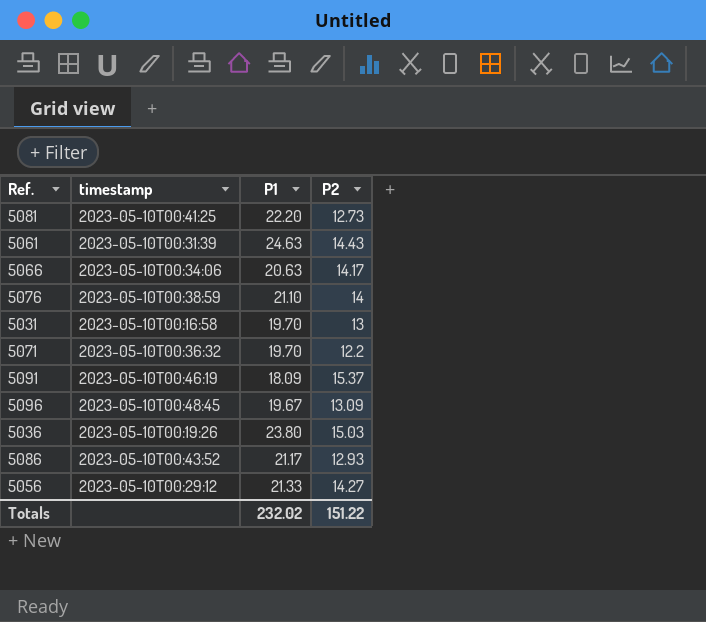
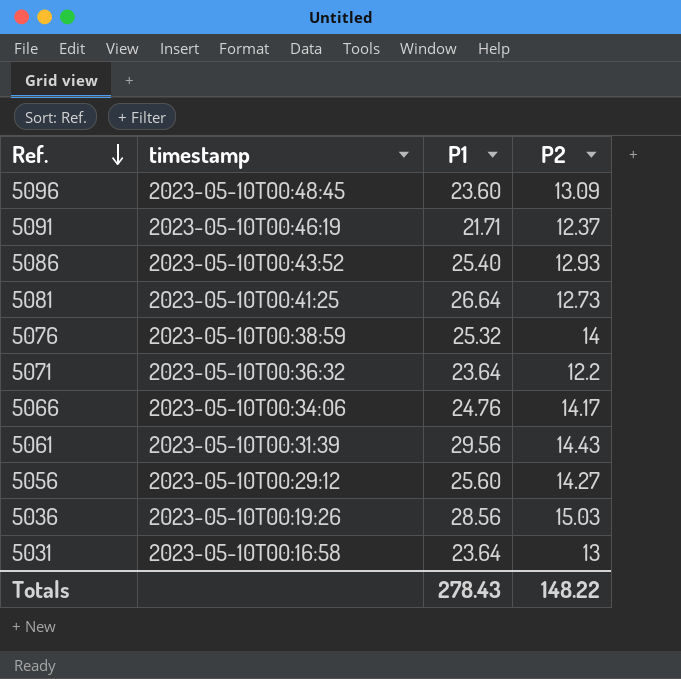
row order: none -> Ref. descending
5096 | P1: 19.67 -> 23.60
5091 | P1: 18.09 -> 21.71
5091 | P2: 15.37 -> 12.37
5086 | P1: 21.17 -> 25.40
5081 | P1: 22.20 -> 26.64
5076 | P1: 21.10 -> 25.32
5071 | P1: 19.70 -> 23.64
5066 | P1: 20.63 -> 24.76
5061 | P1: 24.63 -> 29.56
5056 | P1: 21.33 -> 25.60
5036 | P1: 23.80 -> 28.56
5031 | P1: 19.70 -> 23.64
Totals | P1: 232.02 -> 278.43
Totals | P2: 151.22 -> 148.22

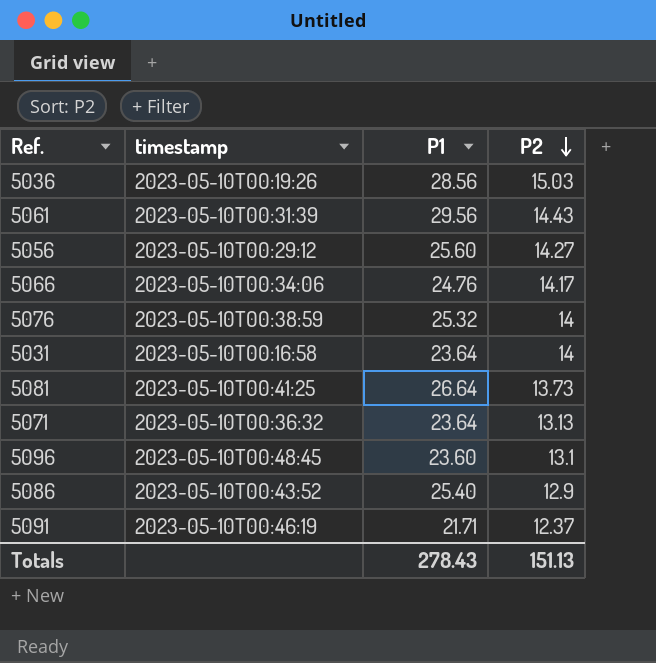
row order: Ref. descending -> P2 descending
5031 | P2: 13 -> 14
5081 | P2: 12.73 -> 13.73
5071 | P2: 12.2 -> 13.13
5096 | P2: 13.09 -> 13.1
5086 | P2: 12.93 -> 12.9
Totals | P2: 148.22 -> 151.13

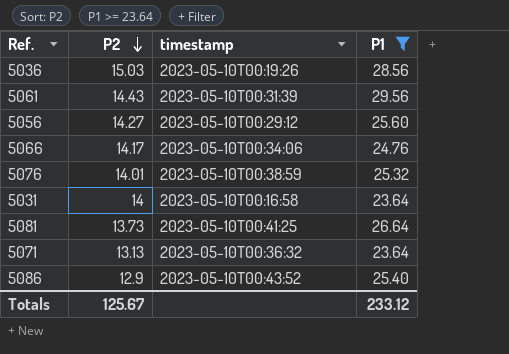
filter: none -> P1 >= 23.64
column P2 | position: 4 -> 2
5076 | P2: 14 -> 14.01
Totals | P2: 151.13 -> 125.67
Totals | P1: 278.43 -> 233.12

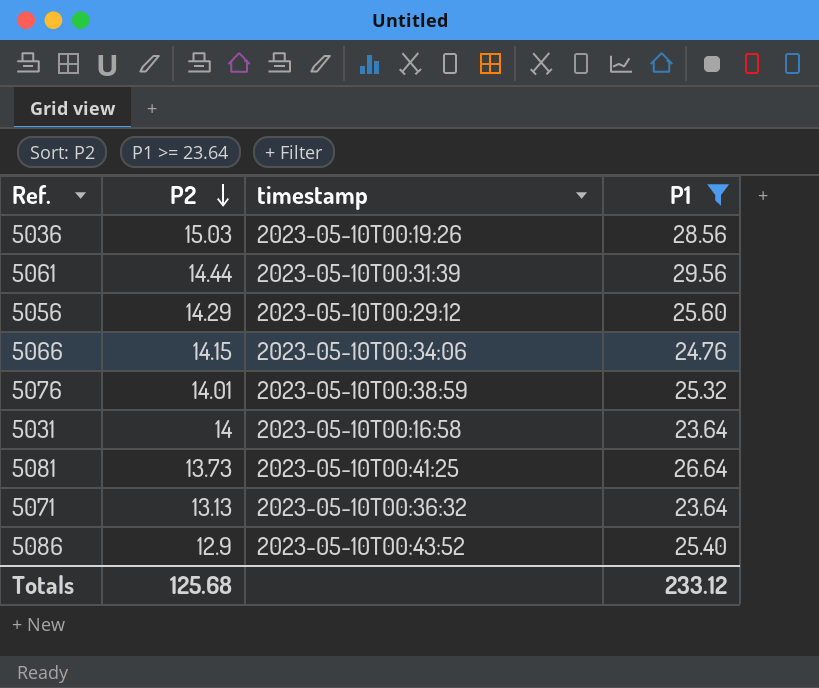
5061 | P2: 14.43 -> 14.44
5056 | P2: 14.27 -> 14.29
5066 | P2: 14.17 -> 14.15
Totals | P2: 125.67 -> 125.68

